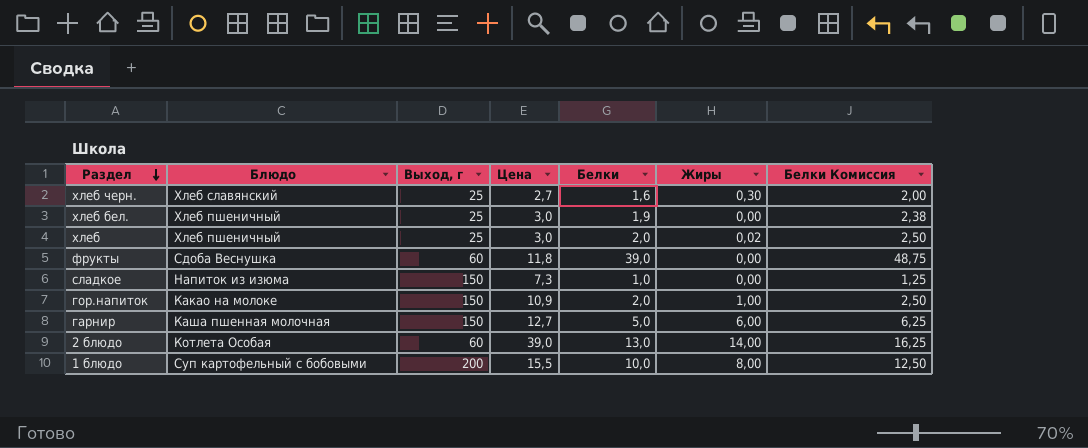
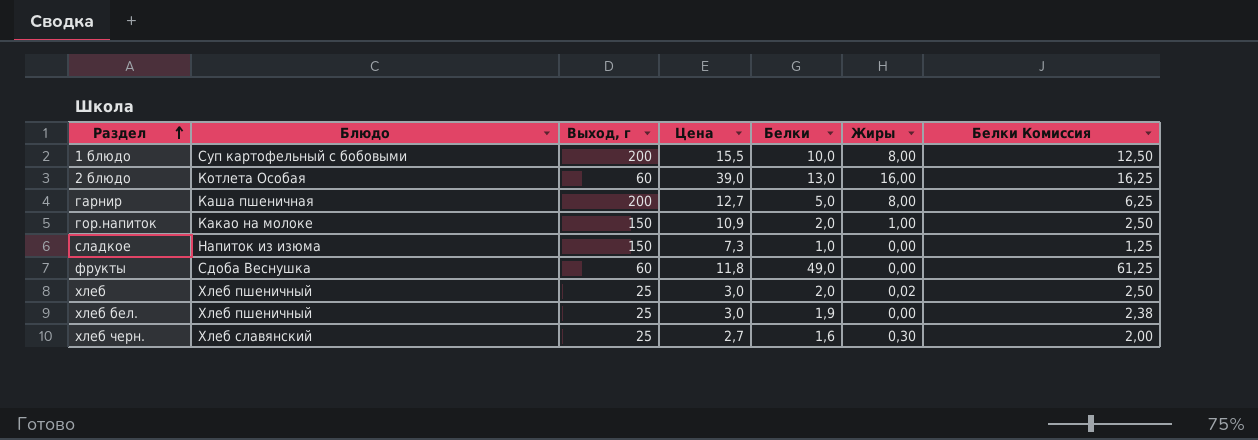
row order: Раздел descending -> Раздел ascending
2 блюдо | Жиры: 14,00 -> 16,00
гарнир | Блюдо: Каша пшенная молочная -> Каша пшеничная
гарнир | Выход, г: 150 -> 200
гарнир | Жиры: 6,00 -> 8,00
фрукты | Белки: 39,0 -> 49,0
фрукты | Белки Комиссия: 48,75 -> 61,25

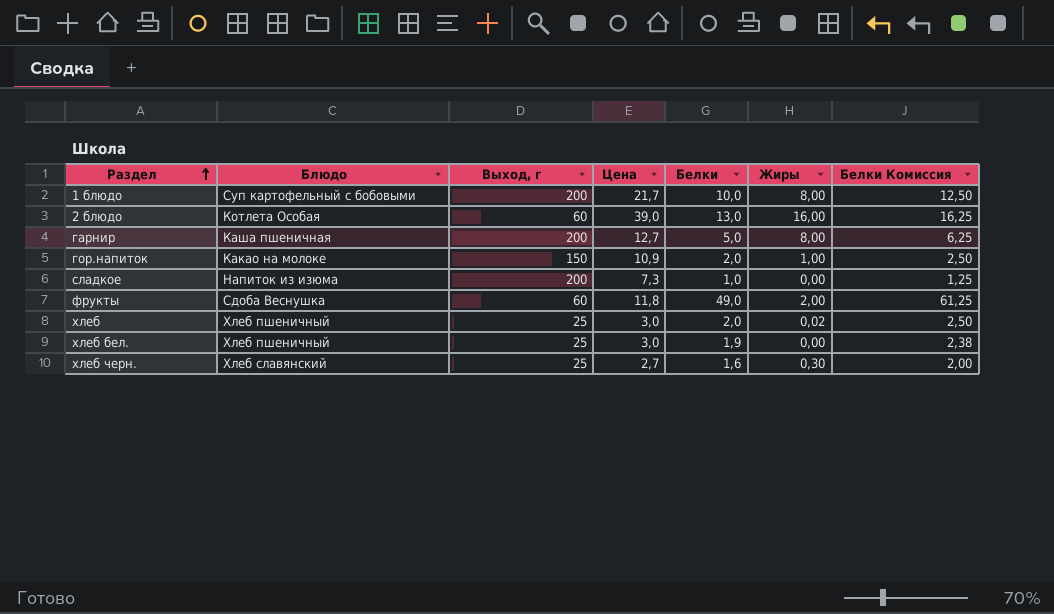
1 блюдо | Цена: 15,5 -> 21,7
сладкое | Выход, г: 150 -> 200
фрукты | Жиры: 0,00 -> 2,00

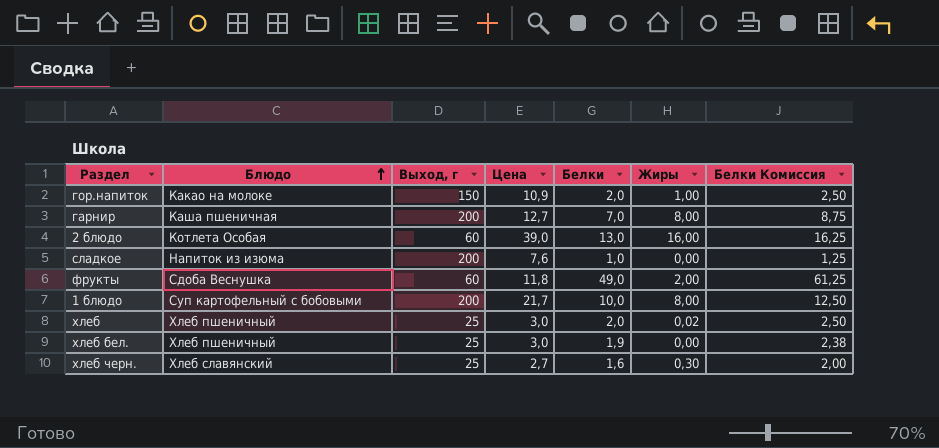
row order: Раздел ascending -> Блюдо ascending
гарнир | Белки: 5,0 -> 7,0
гарнир | Белки Комиссия: 6,25 -> 8,75
сладкое | Цена: 7,3 -> 7,6

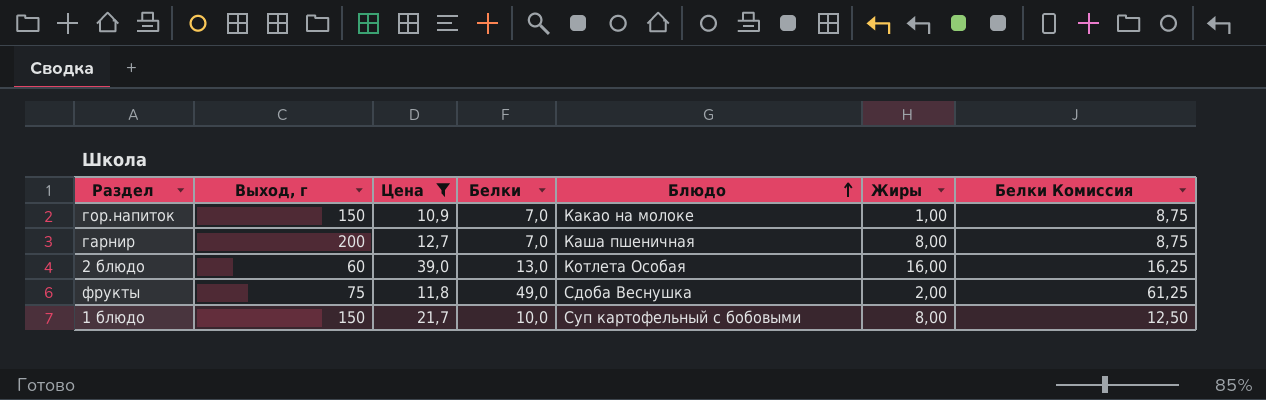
filter: none -> Цена >= 10,9
column Блюдо | position: 2 -> 5
гор.напиток | Белки: 2,0 -> 7,0
гор.напиток | Белки Комиссия: 2,50 -> 8,75
фрукты | Выход, г: 60 -> 75
1 блюдо | Выход, г: 200 -> 150

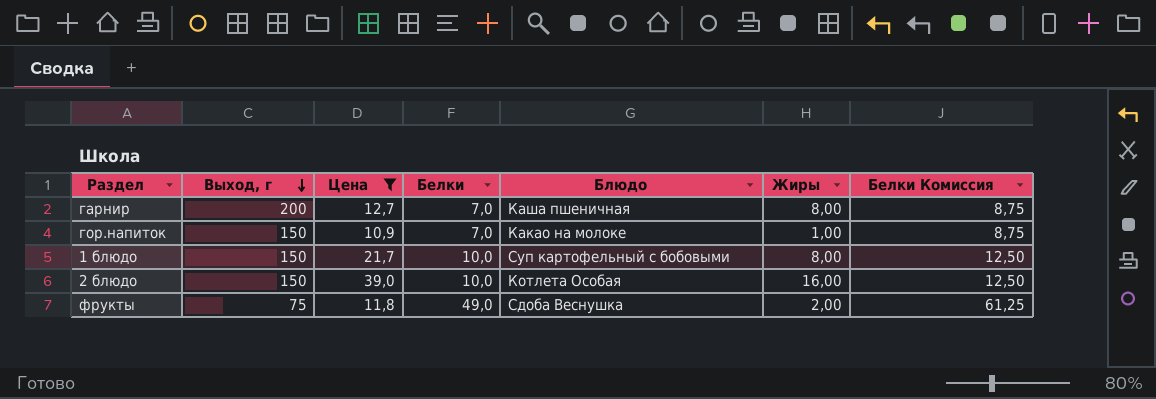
row order: Блюдо ascending -> Выход, г descending
2 блюдо | Выход, г: 60 -> 150
2 блюдо | Белки: 13,0 -> 10,0
2 блюдо | Белки Комиссия: 16,25 -> 12,50

